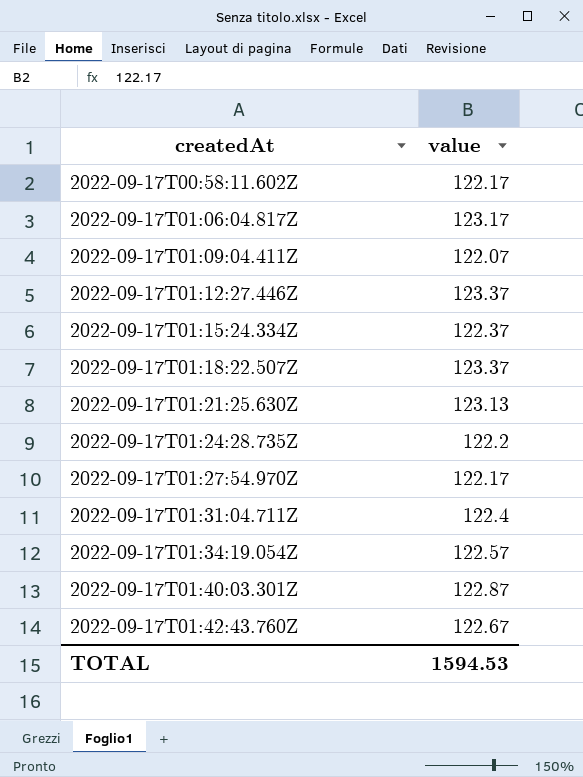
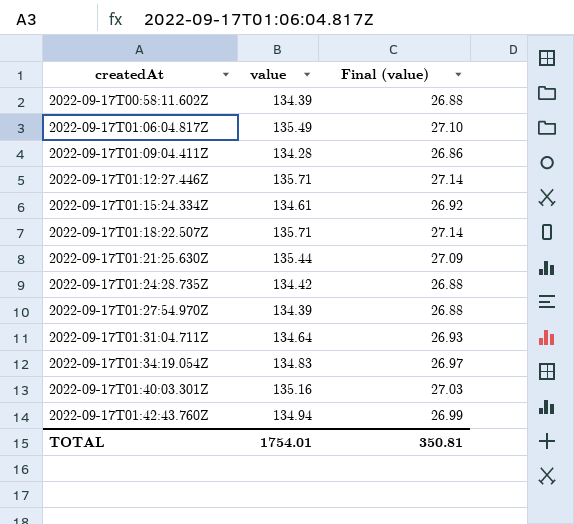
column Final (value) | formula: none -> [value] * 0.2
2022-09-17T00:58:11.602Z | value: 122.17 -> 134.39
2022-09-17T01:06:04.817Z | value: 123.17 -> 135.49
2022-09-17T01:09:04.411Z | value: 122.07 -> 134.28
2022-09-17T01:12:27.446Z | value: 123.37 -> 135.71
2022-09-17T01:15:24.334Z | value: 122.37 -> 134.61
2022-09-17T01:18:22.507Z | value: 123.37 -> 135.71
2022-09-17T01:21:25.630Z | value: 123.13 -> 135.44
2022-09-17T01:24:28.735Z | value: 122.2 -> 134.42
2022-09-17T01:27:54.970Z | value: 122.17 -> 134.39
2022-09-17T01:31:04.711Z | value: 122.4 -> 134.64
2022-09-17T01:34:19.054Z | value: 122.57 -> 134.83
2022-09-17T01:40:03.301Z | value: 122.87 -> 135.16
2022-09-17T01:42:43.760Z | value: 122.67 -> 134.94
TOTAL | value: 1594.53 -> 1754.01

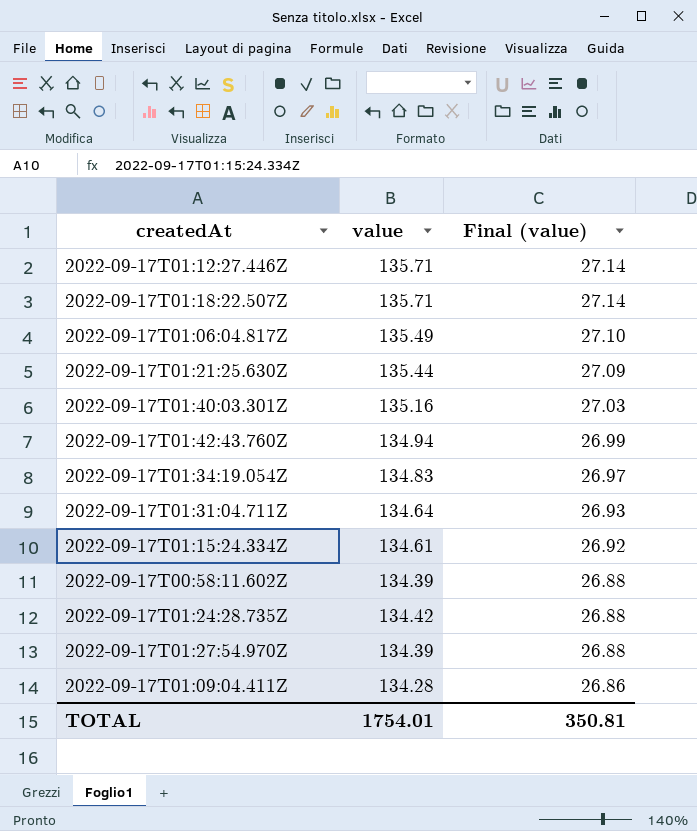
row order: createdAt ascending -> Final (value) descending

